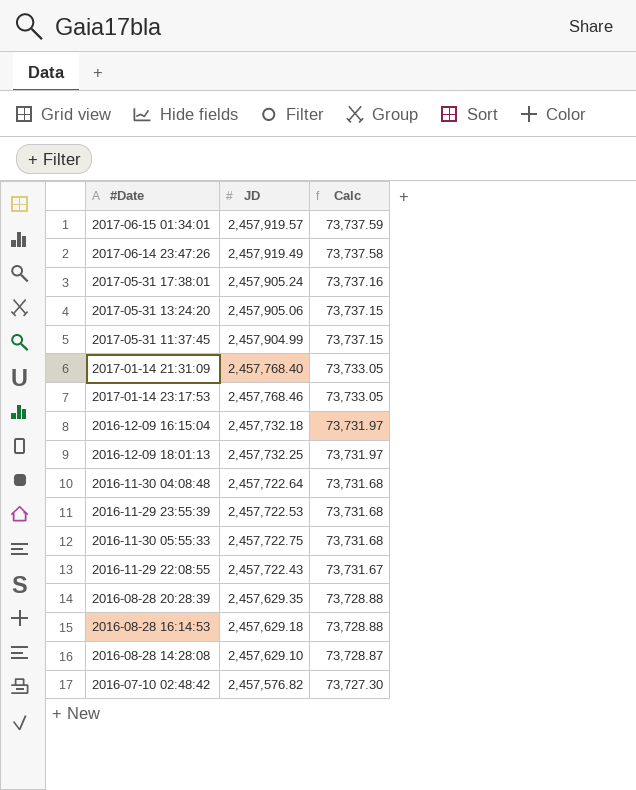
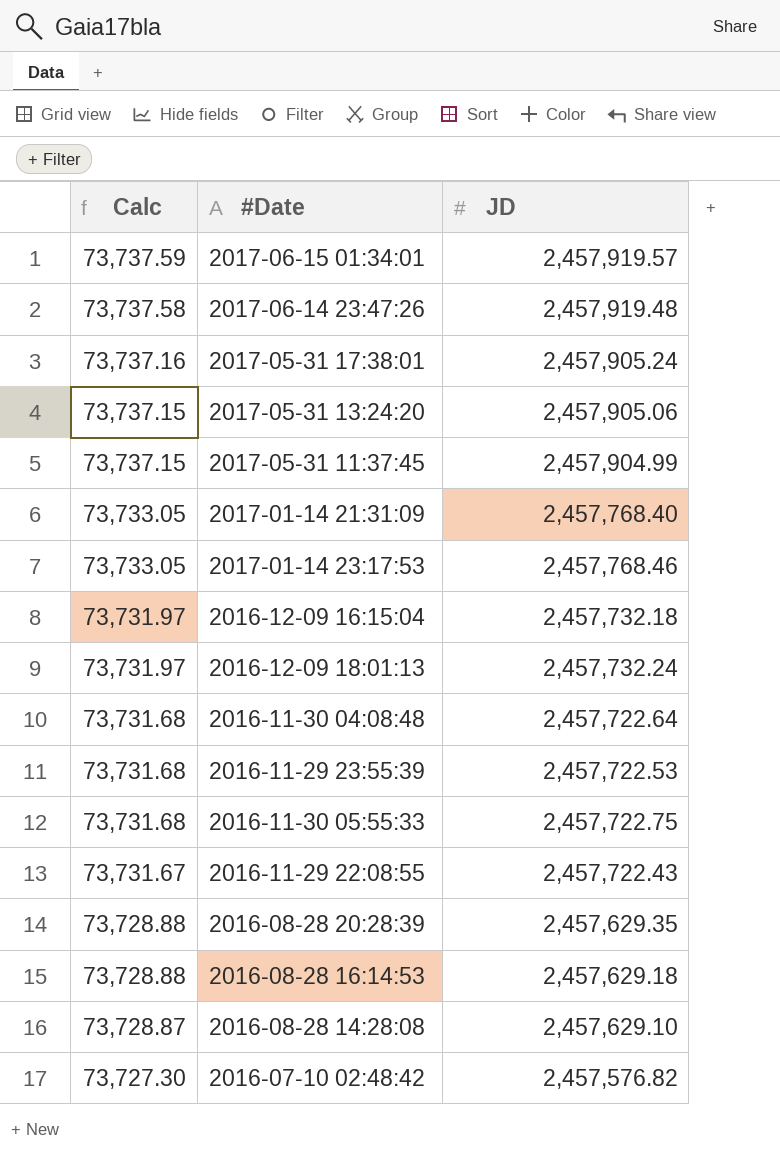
column Calc | position: 3 -> 1
2017-06-14 23:47:26 | JD: 2,457,919.49 -> 2,457,919.48
2016-12-09 18:01:13 | JD: 2,457,732.25 -> 2,457,732.24

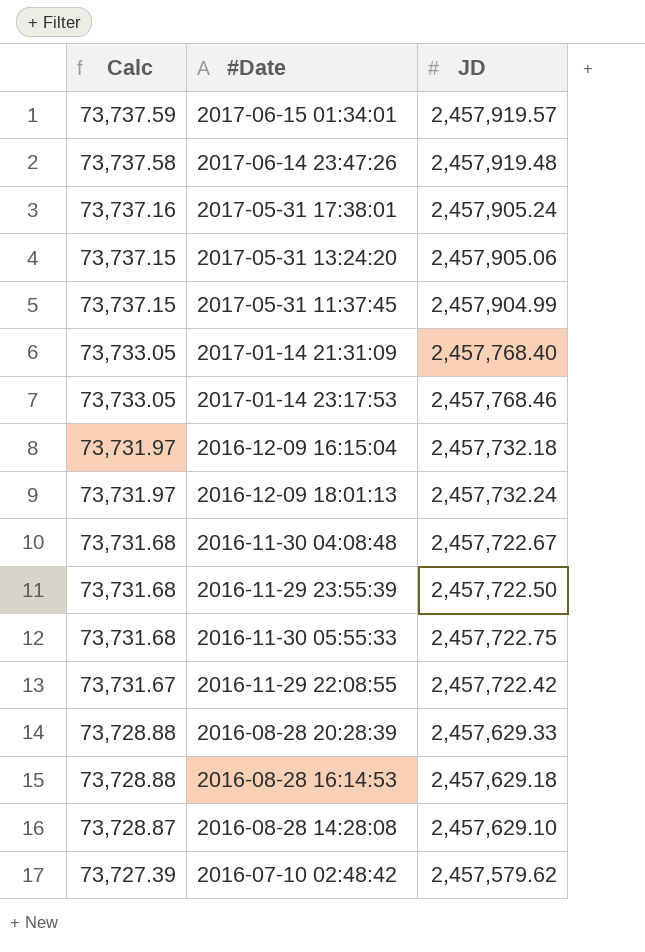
2016-11-30 04:08:48 | JD: 2,457,722.64 -> 2,457,722.67
2016-11-29 23:55:39 | JD: 2,457,722.53 -> 2,457,722.50
2016-11-29 22:08:55 | JD: 2,457,722.43 -> 2,457,722.42
2016-08-28 20:28:39 | JD: 2,457,629.35 -> 2,457,629.33
2016-07-10 02:48:42 | Calc: 73,727.30 -> 73,727.39
2016-07-10 02:48:42 | JD: 2,457,576.82 -> 2,457,579.62

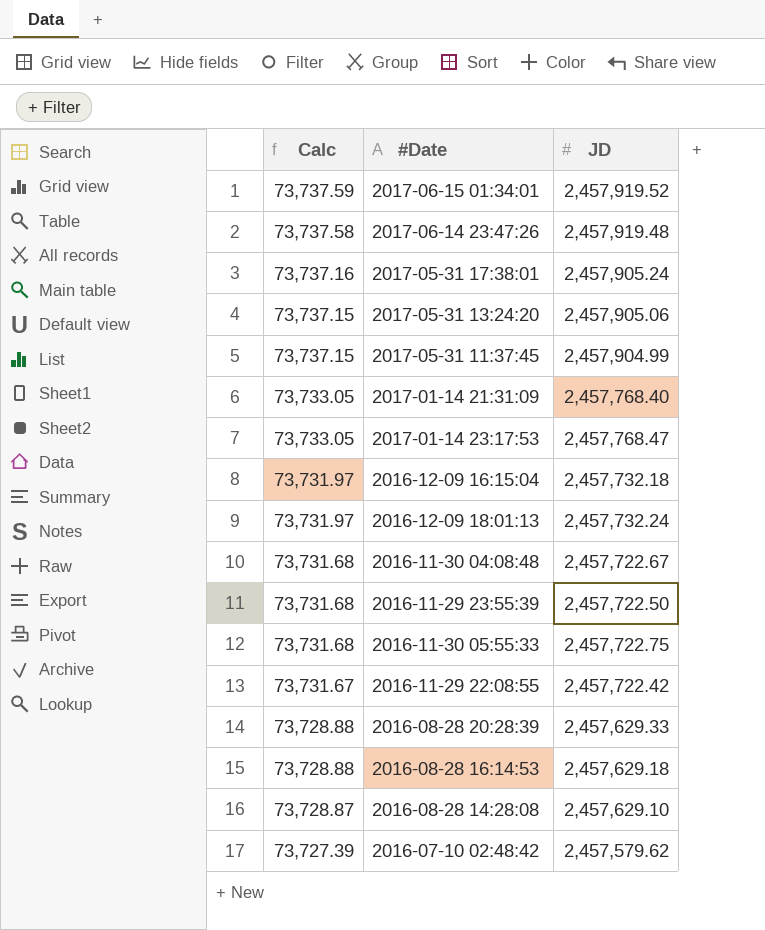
2017-06-15 01:34:01 | JD: 2,457,919.57 -> 2,457,919.52
2017-01-14 23:17:53 | JD: 2,457,768.46 -> 2,457,768.47

